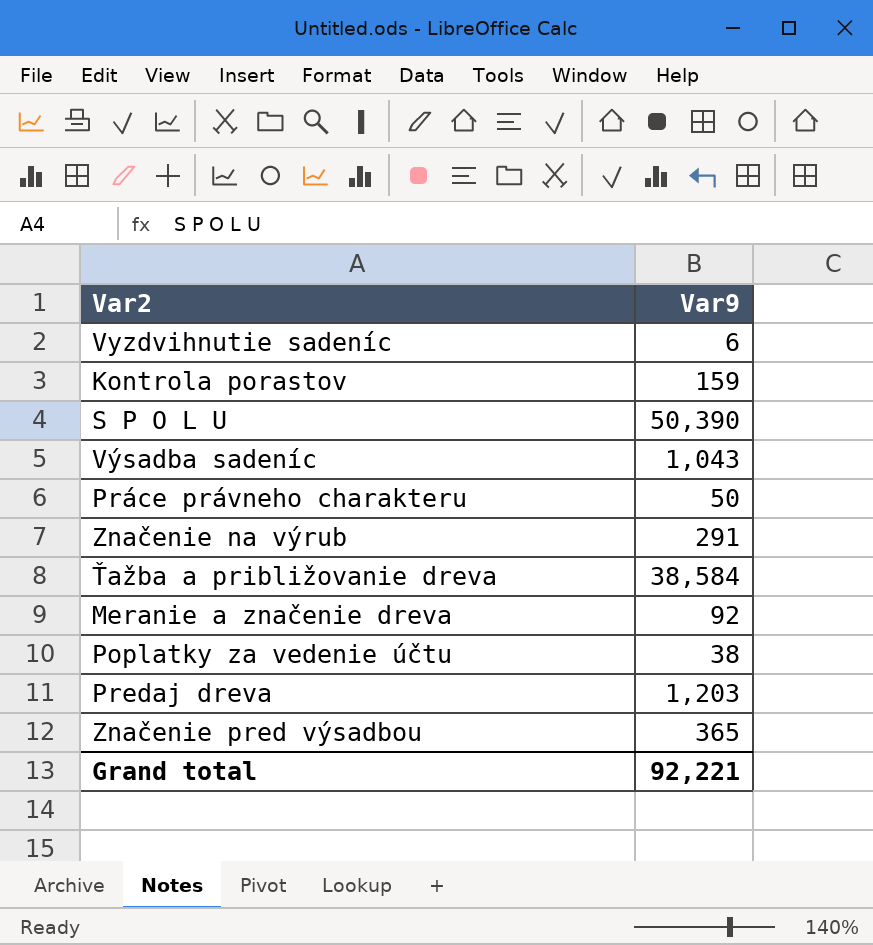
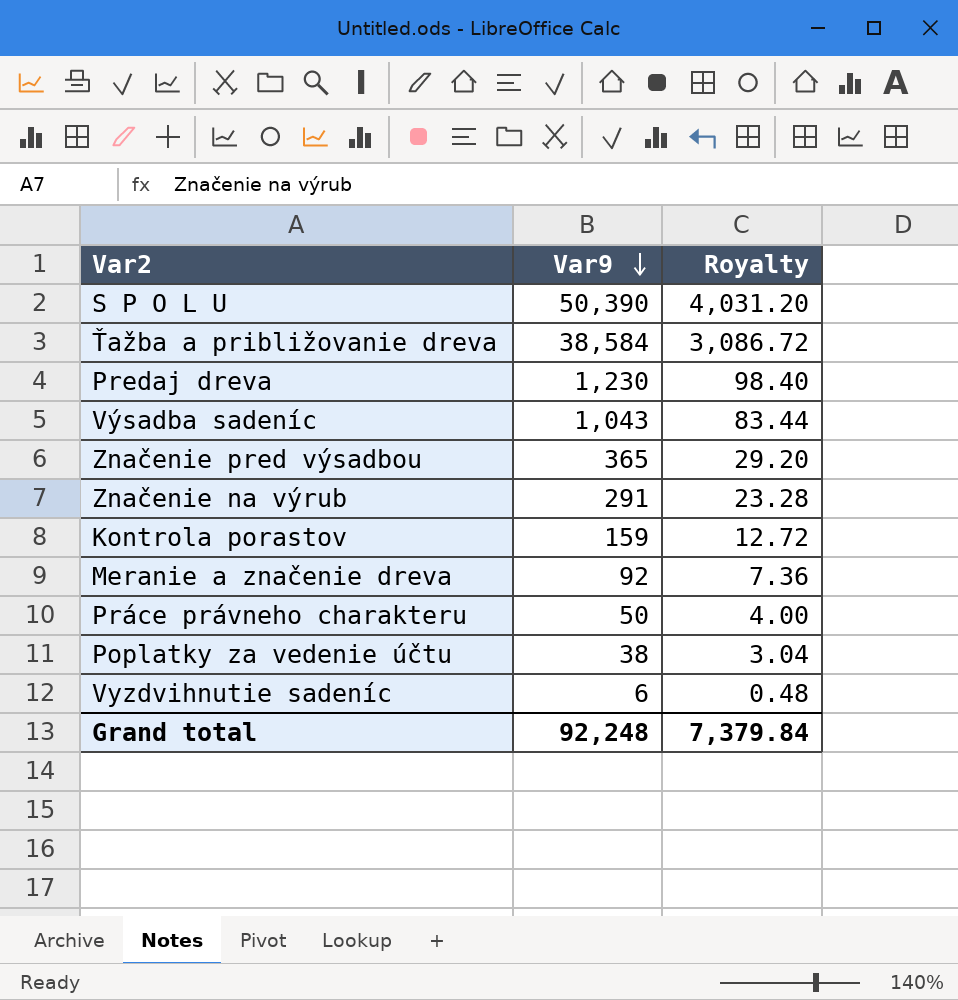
row order: none -> Var9 descending
column Royalty | formula: none -> [Var9] * 0.08
Predaj dreva | Var9: 1,203 -> 1,230
Grand total | Var9: 92,221 -> 92,248

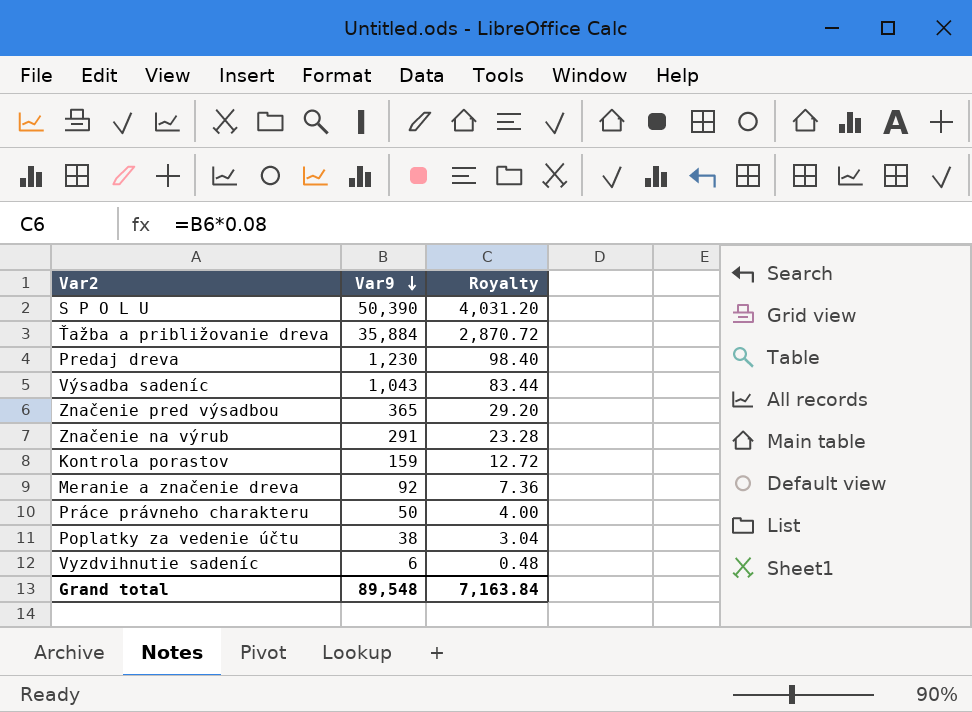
Ťažba a približovanie dreva | Var9: 38,584 -> 35,884
Ťažba a približovanie dreva | Royalty: 3,086.72 -> 2,870.72
Grand total | Var9: 92,248 -> 89,548
Grand total | Royalty: 7,379.84 -> 7,163.84

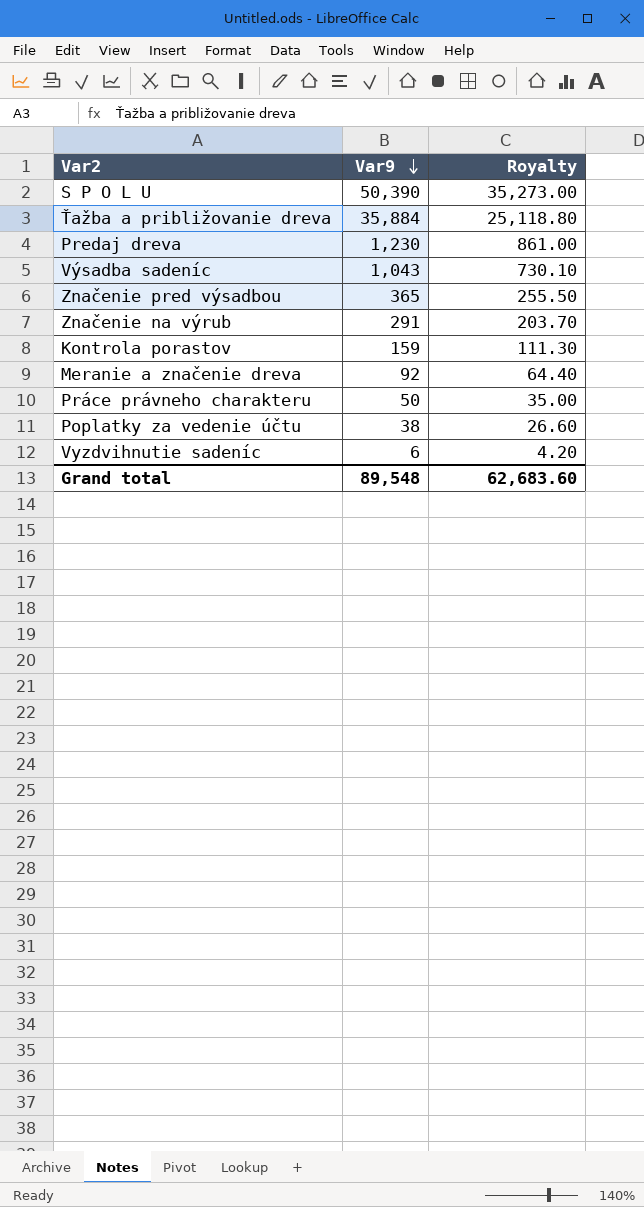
column Royalty | formula: [Var9] * 0.08 -> [Var9] * 0.7
Grand total | Royalty: 7,163.84 -> 62,683.60

